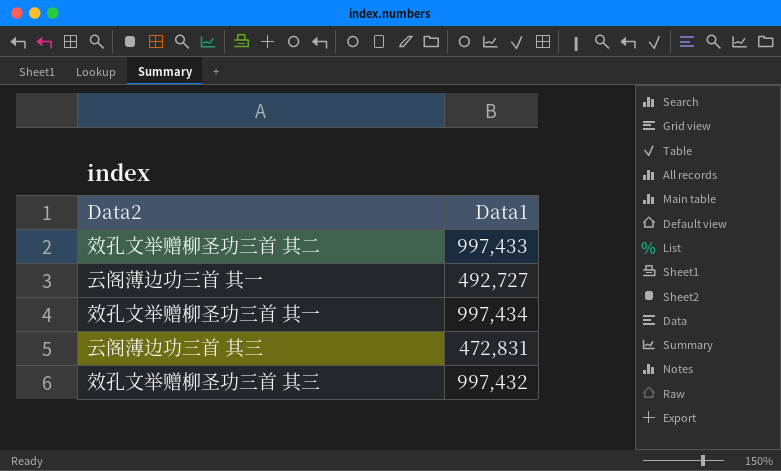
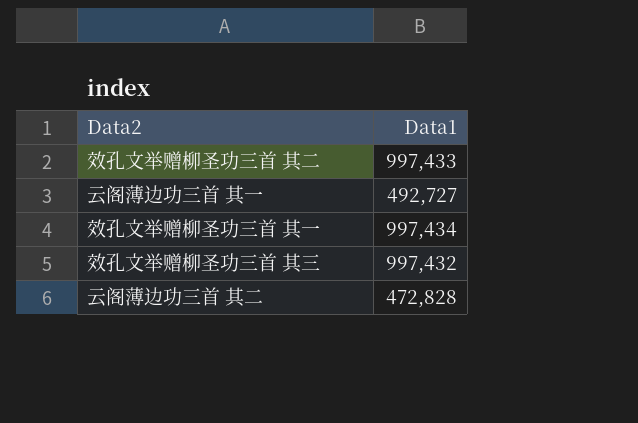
row 云阁薄边功三首 其三: 472,831 -> none
row 云阁薄边功三首 其二: none -> 472,828

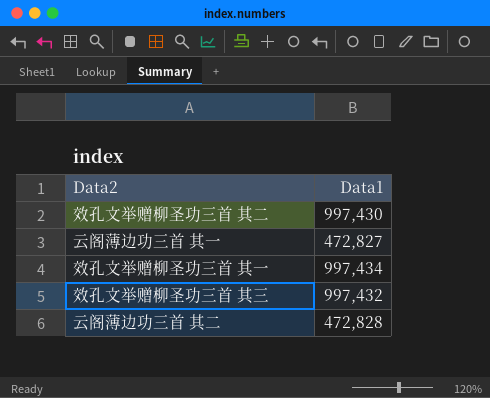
效孔文举赠柳圣功三首 其二 | Data1: 997,433 -> 997,430
云阁薄边功三首 其一 | Data1: 492,727 -> 472,827

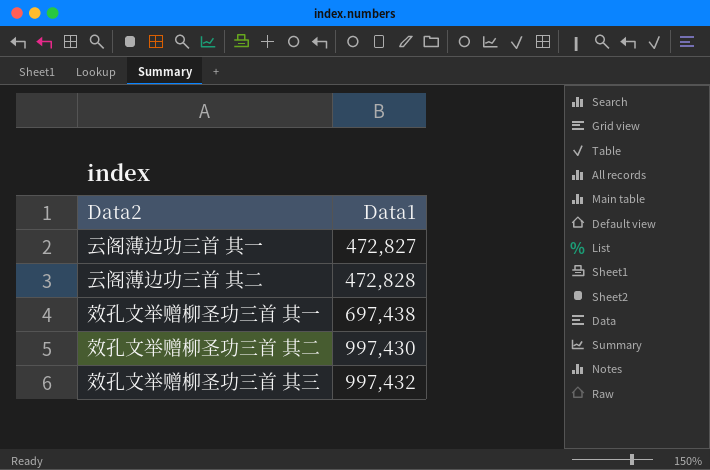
row order: none -> Data1 ascending
效孔文举赠柳圣功三首 其一 | Data1: 997,434 -> 697,438

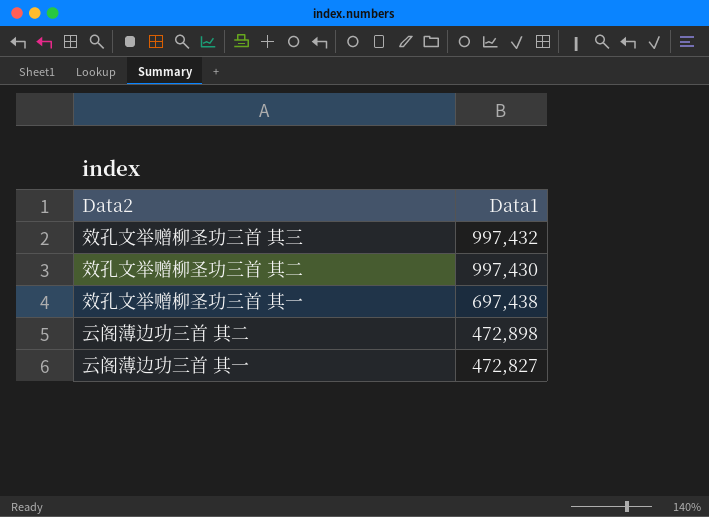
row order: Data1 ascending -> Data1 descending
云阁薄边功三首 其二 | Data1: 472,828 -> 472,898

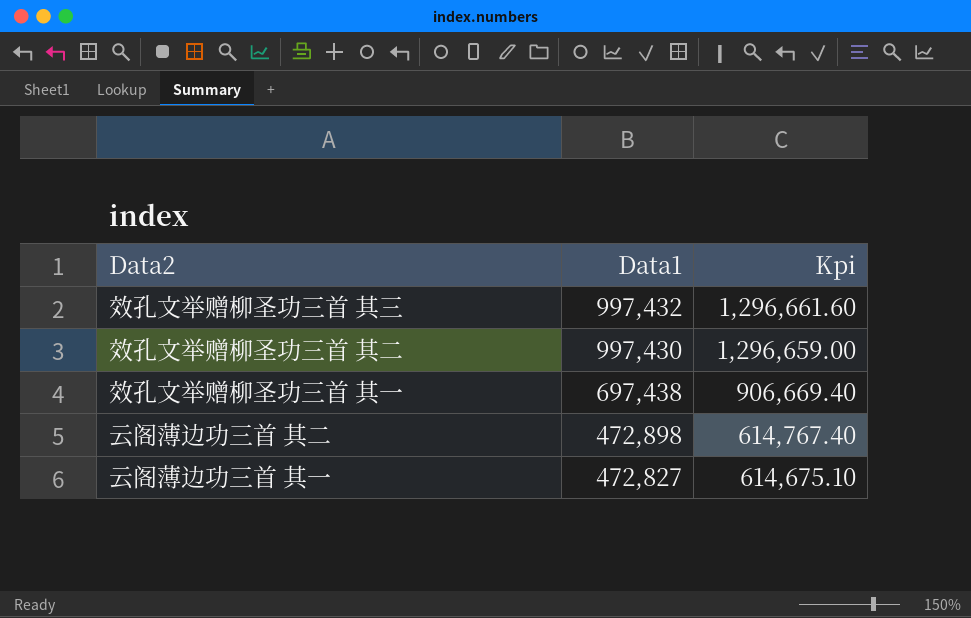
column Kpi | formula: none -> [Data1] * 1.3

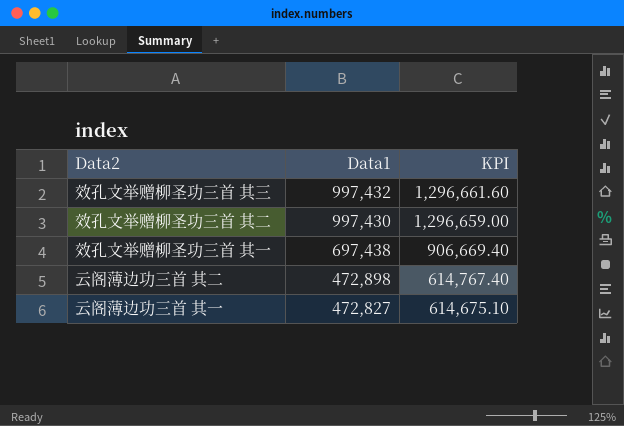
column name: Kpi -> KPI

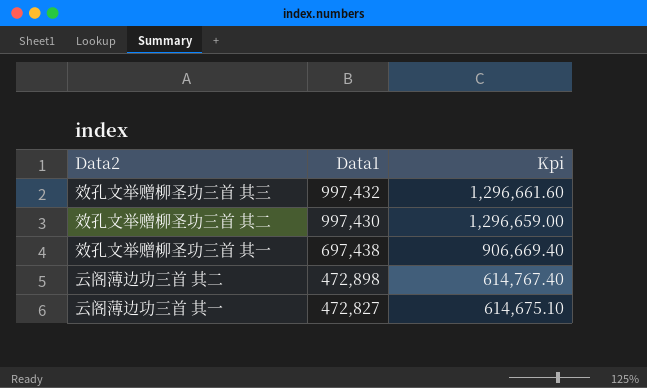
column name: KPI -> Kpi

